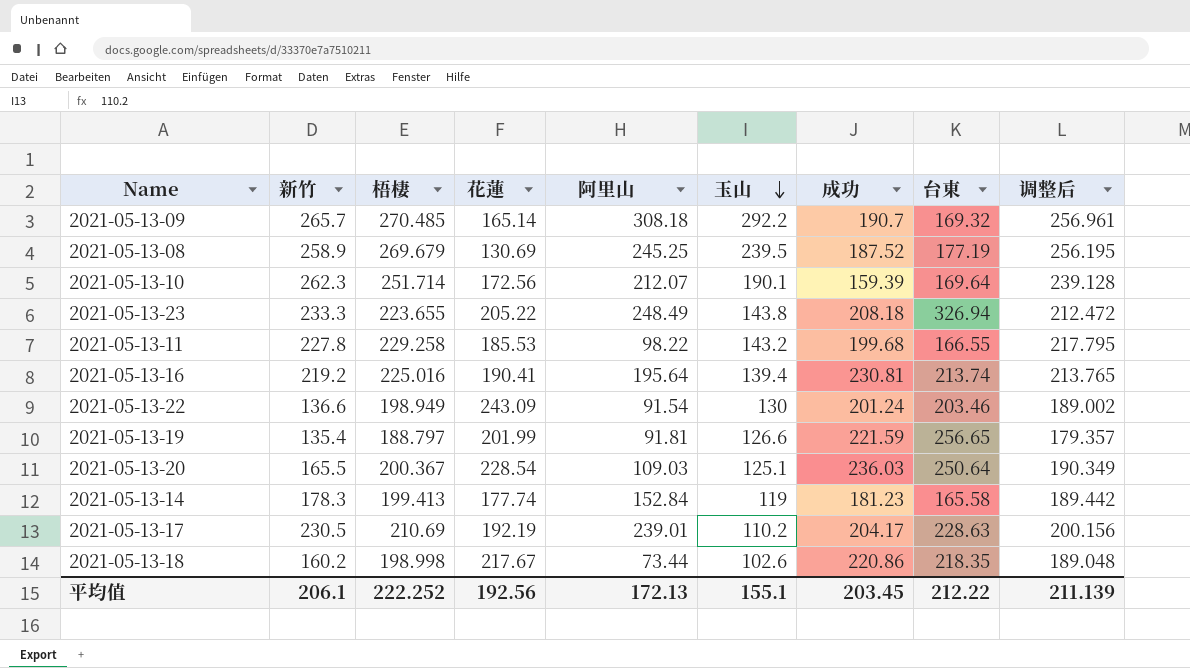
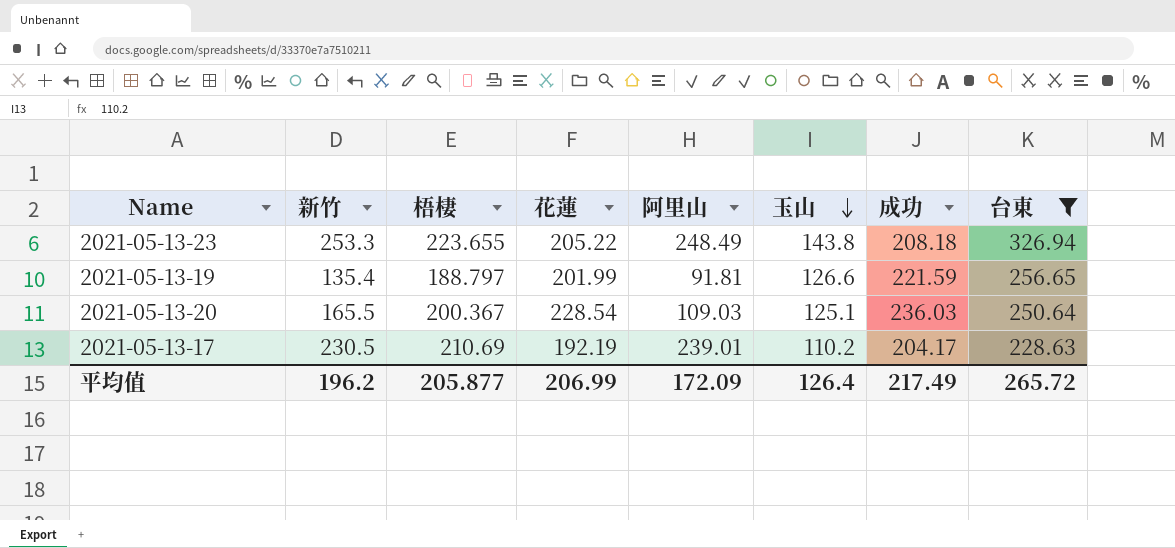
filter: none -> 台東 >= 228.63
column 调整后 | formula: [梧棲] * 0.95 -> none
2021-05-13-23 | 新竹: 233.3 -> 253.3
平均值 | 新竹: 206.1 -> 196.2
平均值 | 梧棲: 222.252 -> 205.877
平均值 | 花蓮: 192.56 -> 206.99
平均值 | 阿里山: 172.13 -> 172.09
平均值 | 玉山: 155.1 -> 126.4
平均值 | 成功: 203.45 -> 217.49
平均值 | 台東: 212.22 -> 265.72

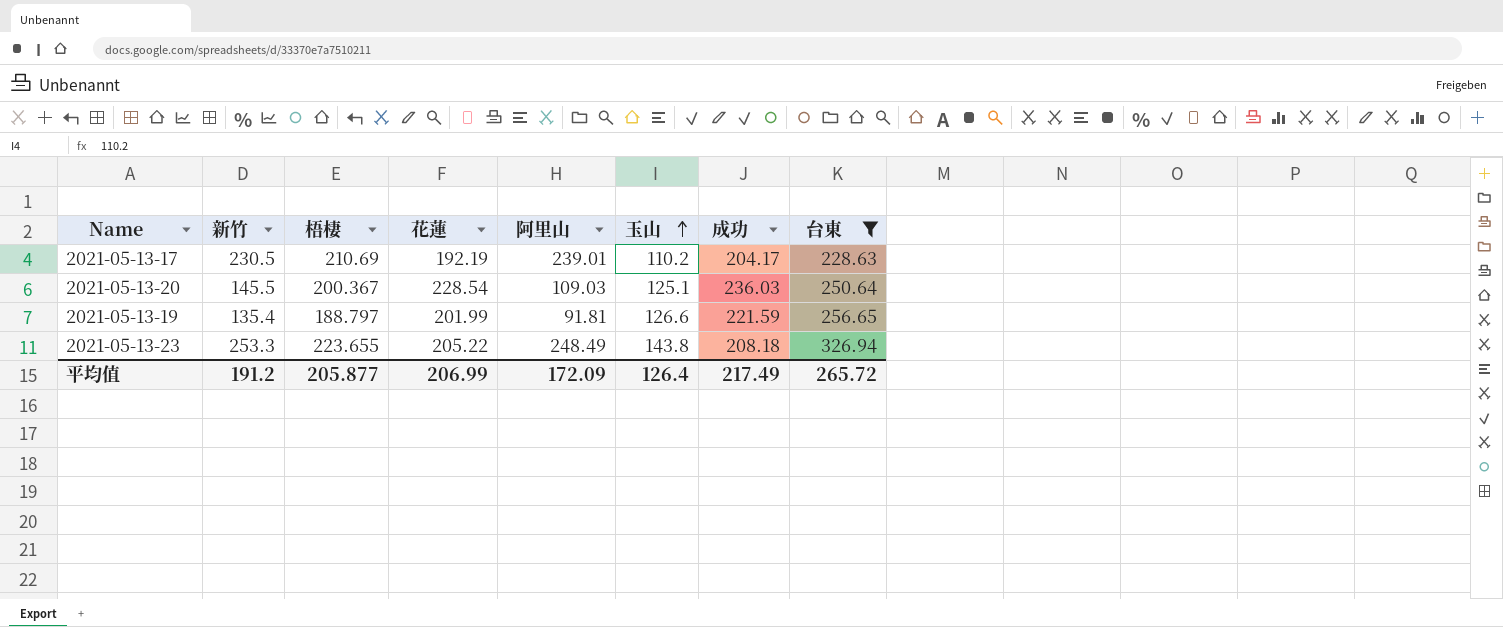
row order: 玉山 descending -> 玉山 ascending
2021-05-13-20 | 新竹: 165.5 -> 145.5
平均值 | 新竹: 196.2 -> 191.2

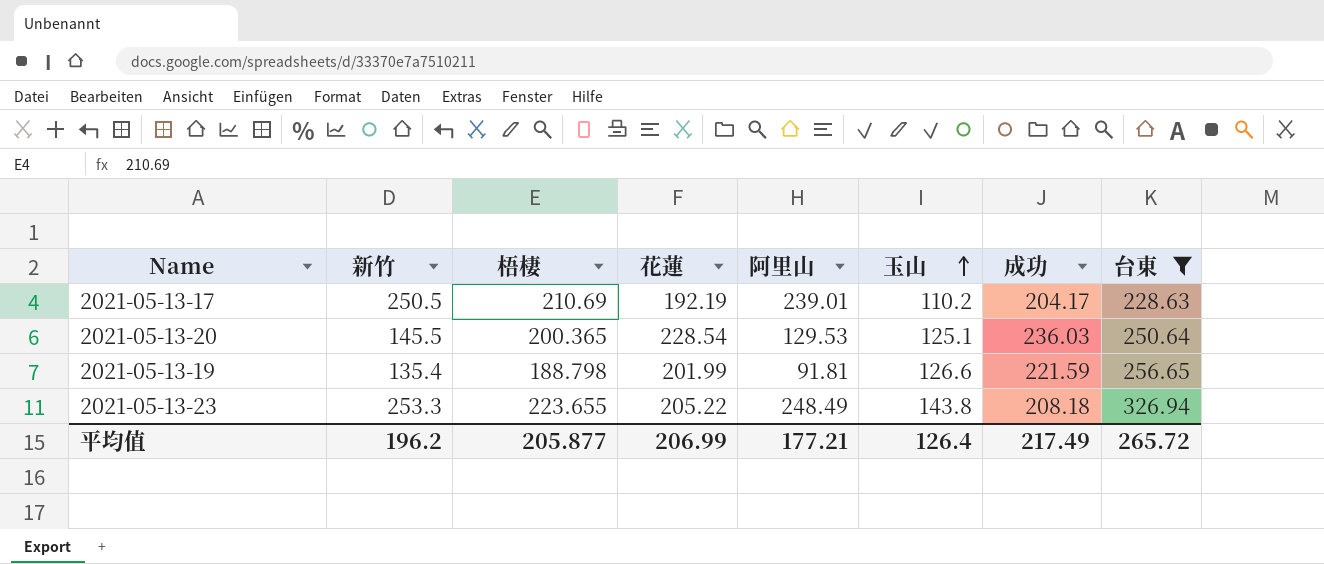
2021-05-13-17 | 新竹: 230.5 -> 250.5
2021-05-13-20 | 梧棲: 200.367 -> 200.365
2021-05-13-20 | 阿里山: 109.03 -> 129.53
2021-05-13-19 | 梧棲: 188.797 -> 188.798
平均值 | 新竹: 191.2 -> 196.2
平均值 | 阿里山: 172.09 -> 177.21

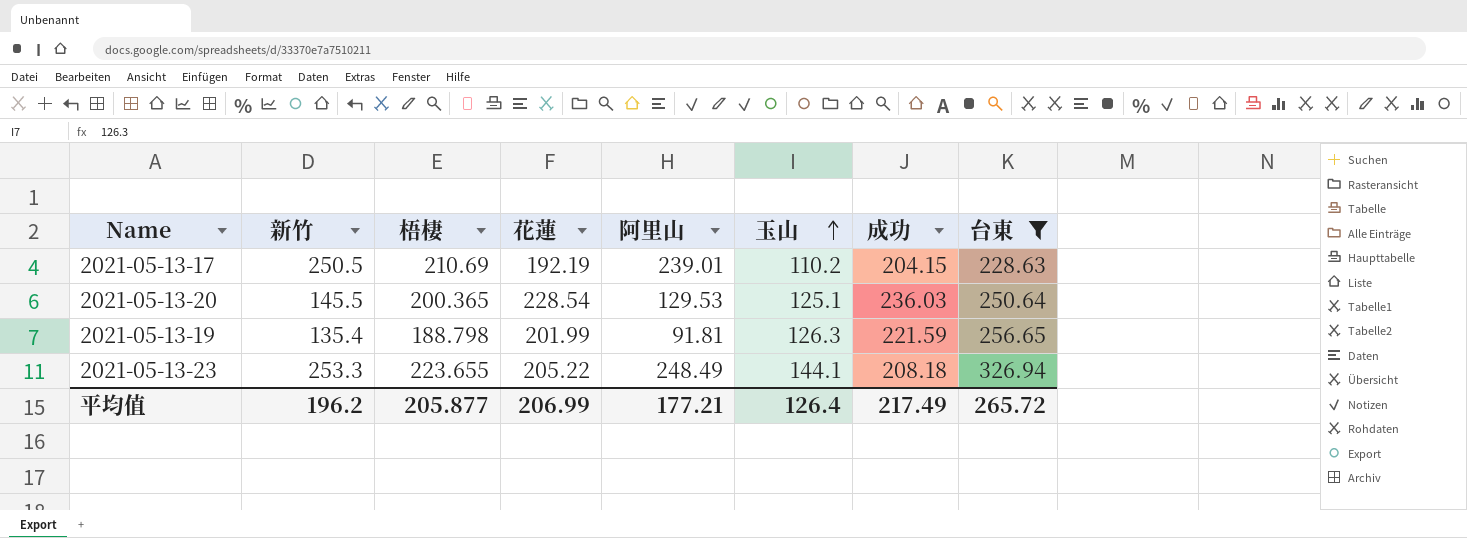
2021-05-13-17 | 成功: 204.17 -> 204.15
2021-05-13-19 | 玉山: 126.6 -> 126.3
2021-05-13-23 | 玉山: 143.8 -> 144.1

